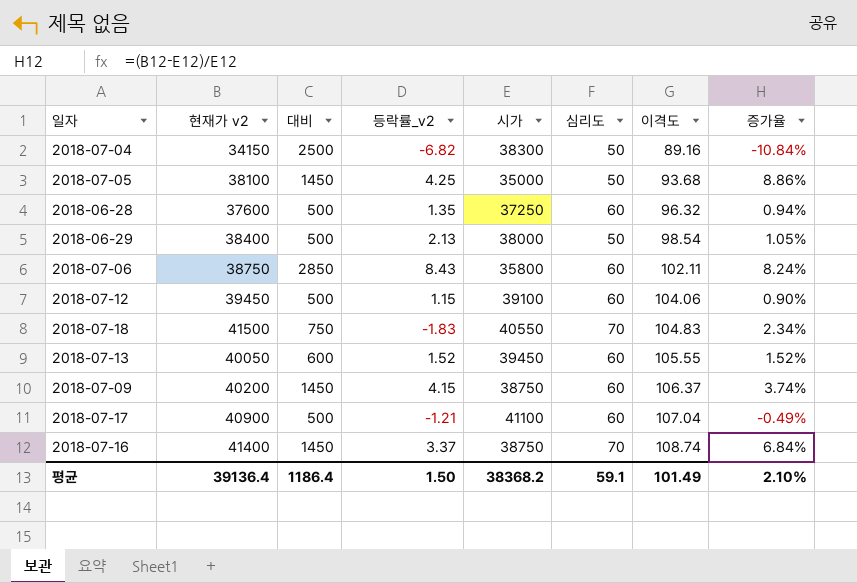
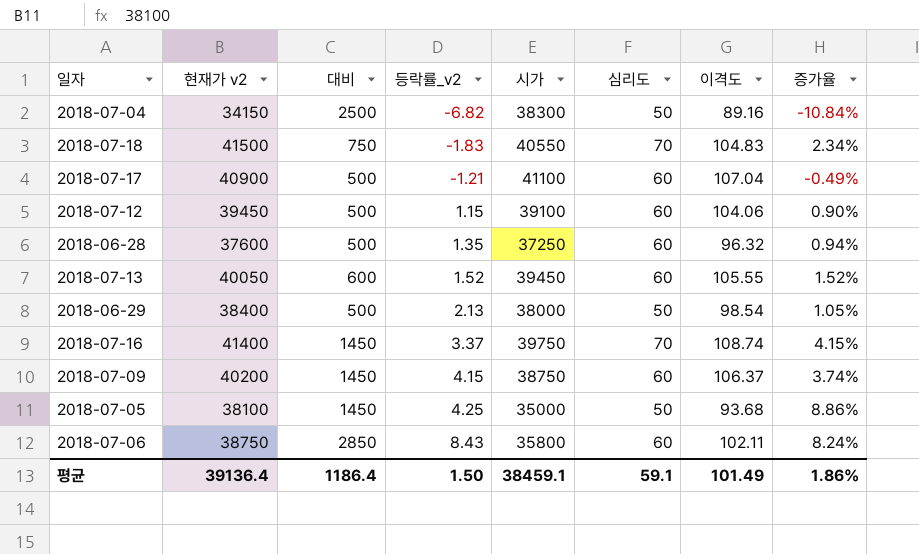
row order: 이격도 ascending -> 등락률_v2 ascending
2018-07-16 | 시가: 38750 -> 39750
2018-07-16 | 증가율: 6.84% -> 4.15%
평균 | 시가: 38368.2 -> 38459.1
평균 | 증가율: 2.10% -> 1.86%

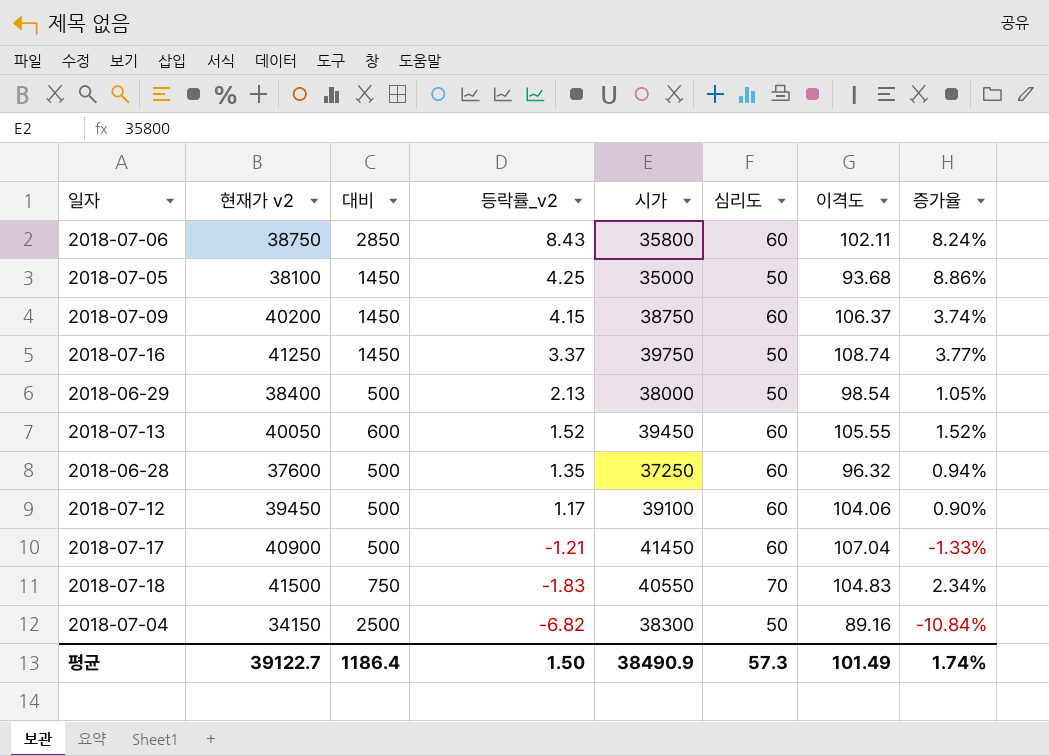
row order: 등락률_v2 ascending -> 등락률_v2 descending
2018-07-16 | 현재가 v2: 41400 -> 41250
2018-07-16 | 심리도: 70 -> 50
2018-07-16 | 증가율: 4.15% -> 3.77%
2018-07-12 | 등락률_v2: 1.15 -> 1.17
2018-07-17 | 시가: 41100 -> 41450
2018-07-17 | 증가율: -0.49% -> -1.33%
평균 | 현재가 v2: 39136.4 -> 39122.7
평균 | 시가: 38459.1 -> 38490.9
평균 | 심리도: 59.1 -> 57.3
평균 | 증가율: 1.86% -> 1.74%

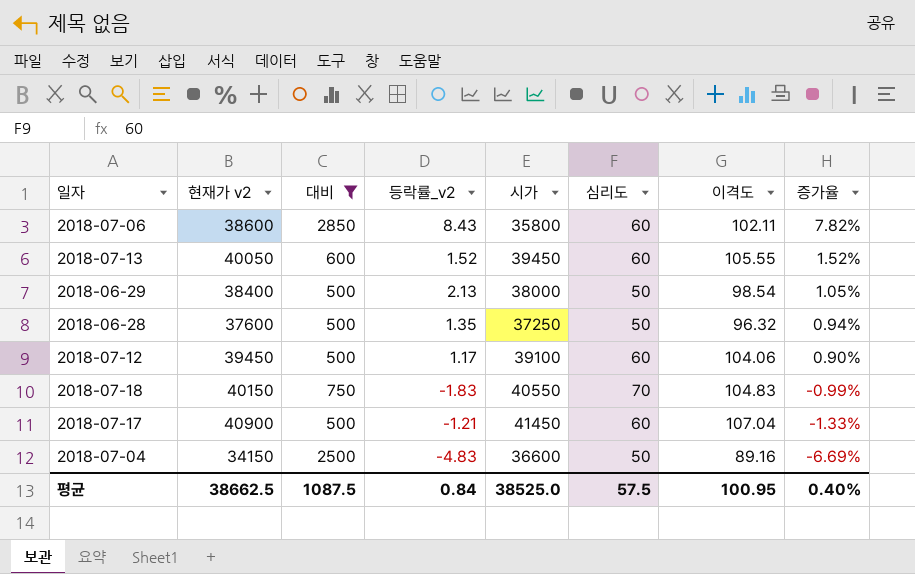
filter: none -> 대비 != 1450
row order: 등락률_v2 descending -> 증가율 descending
2018-07-06 | 현재가 v2: 38750 -> 38600
2018-07-06 | 증가율: 8.24% -> 7.82%
2018-06-28 | 심리도: 60 -> 50
2018-07-18 | 현재가 v2: 41500 -> 40150
2018-07-18 | 증가율: 2.34% -> -0.99%
2018-07-04 | 등락률_v2: -6.82 -> -4.83
2018-07-04 | 시가: 38300 -> 36600
2018-07-04 | 증가율: -10.84% -> -6.69%
평균 | 현재가 v2: 39122.7 -> 38662.5
평균 | 대비: 1186.4 -> 1087.5
평균 | 등락률_v2: 1.50 -> 0.84
평균 | 시가: 38490.9 -> 38525.0
평균 | 심리도: 57.3 -> 57.5
평균 | 이격도: 101.49 -> 100.95
평균 | 증가율: 1.74% -> 0.40%

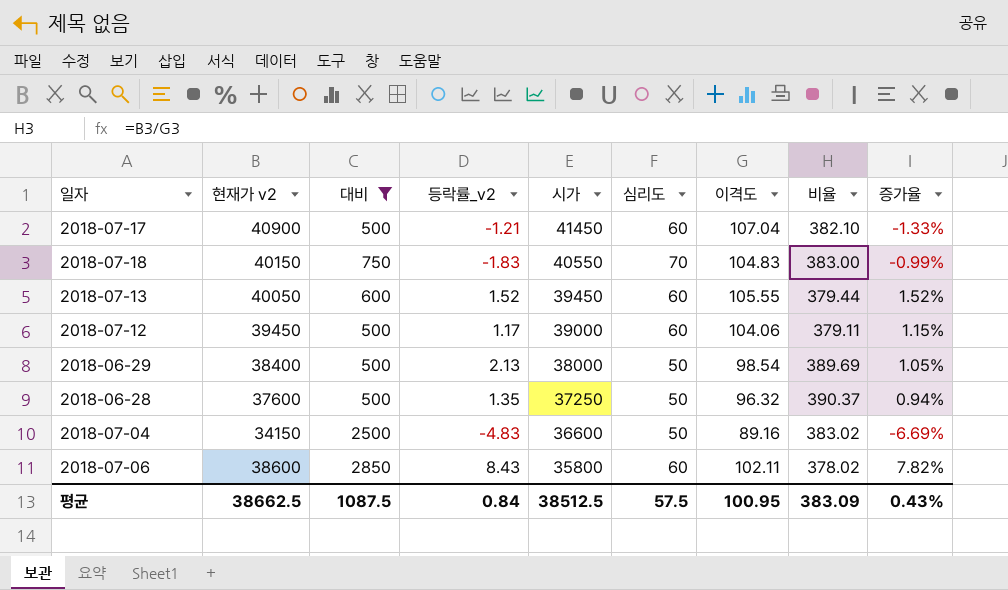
row order: 증가율 descending -> 시가 descending
column 비율 | formula: none -> [현재가 v2] / [이격도]
2018-07-12 | 시가: 39100 -> 39000
2018-07-12 | 증가율: 0.90% -> 1.15%
평균 | 시가: 38525.0 -> 38512.5
평균 | 증가율: 0.40% -> 0.43%

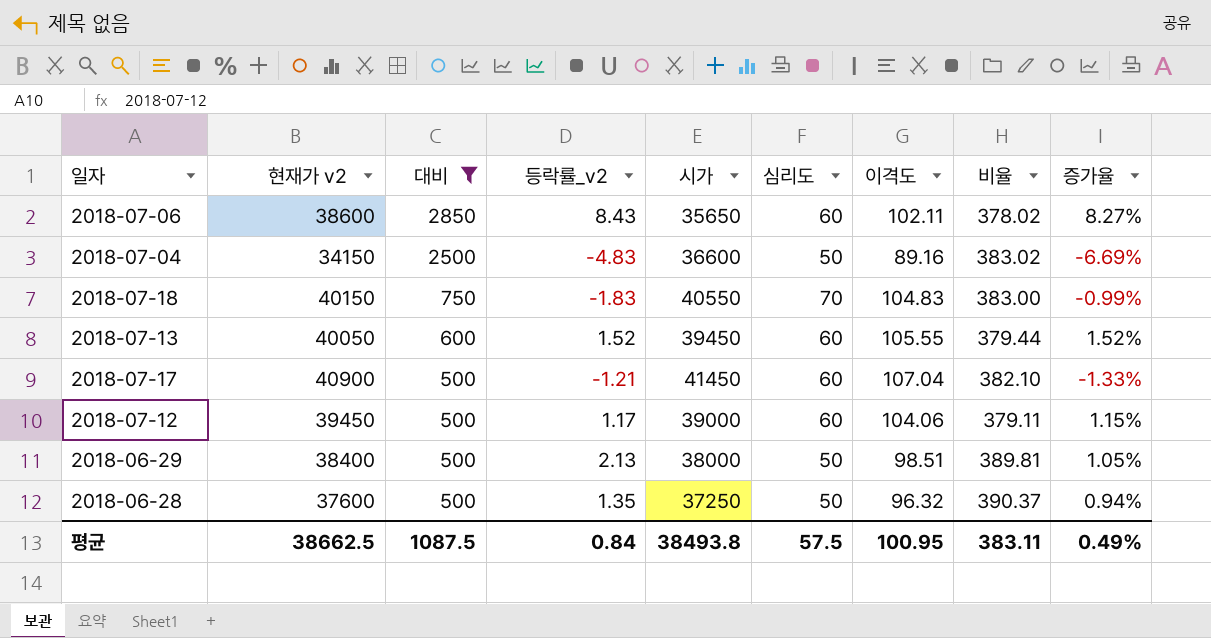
row order: 시가 descending -> 대비 descending
2018-07-06 | 시가: 35800 -> 35650
2018-07-06 | 증가율: 7.82% -> 8.27%
2018-06-29 | 이격도: 98.54 -> 98.51
2018-06-29 | 비율: 389.69 -> 389.81
평균 | 시가: 38512.5 -> 38493.8
평균 | 비율: 383.09 -> 383.11
평균 | 증가율: 0.43% -> 0.49%

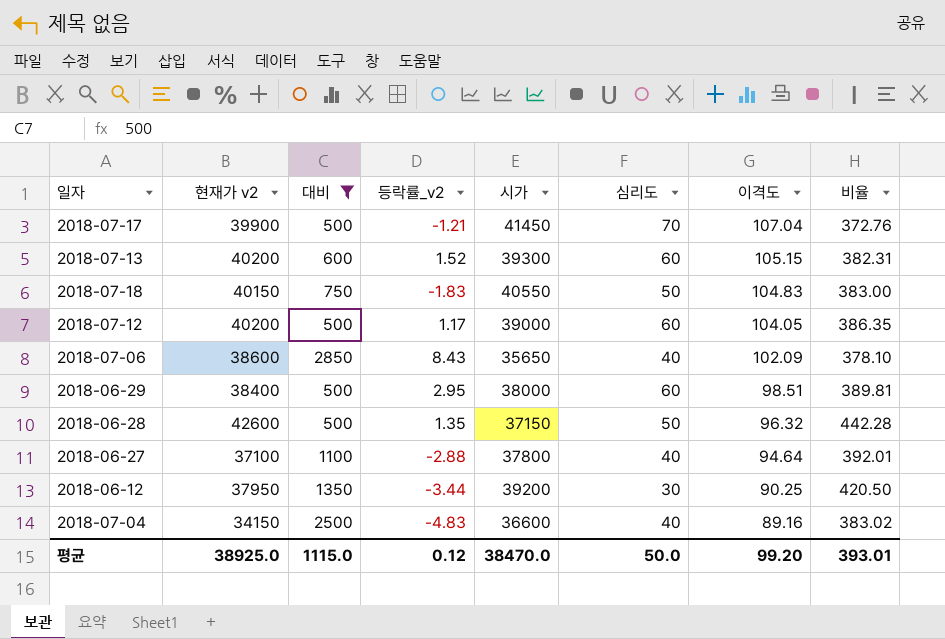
row order: 대비 descending -> 이격도 descending
column 증가율 | formula: ([현재가 v2] - [시가]) / [시가] -> none
2018-07-17 | 현재가 v2: 40900 -> 39900
2018-07-17 | 심리도: 60 -> 70
2018-07-17 | 비율: 382.10 -> 372.76
2018-07-13 | 현재가 v2: 40050 -> 40200
2018-07-13 | 시가: 39450 -> 39300
2018-07-13 | 이격도: 105.55 -> 105.15
2018-07-13 | 비율: 379.44 -> 382.31
2018-07-18 | 심리도: 70 -> 50
2018-07-12 | 현재가 v2: 39450 -> 40200
2018-07-12 | 이격도: 104.06 -> 104.05
2018-07-12 | 비율: 379.11 -> 386.35
2018-07-06 | 심리도: 60 -> 40
2018-07-06 | 이격도: 102.11 -> 102.09
2018-07-06 | 비율: 378.02 -> 378.10
2018-06-29 | 등락률_v2: 2.13 -> 2.95
2018-06-29 | 심리도: 50 -> 60
2018-06-28 | 현재가 v2: 37600 -> 42600
2018-06-28 | 시가: 37250 -> 37150
2018-06-28 | 비율: 390.37 -> 442.28
row 2018-06-27: none -> 37100 | 1100 | -2.88 | 37800 | 40 | 94.64 | 392.01
row 2018-06-12: none -> 37950 | 1350 | -3.44 | 39200 | 30 | 90.25 | 420.50
2018-07-04 | 심리도: 50 -> 40
평균 | 현재가 v2: 38662.5 -> 38925.0
평균 | 대비: 1087.5 -> 1115.0
평균 | 등락률_v2: 0.84 -> 0.12
평균 | 시가: 38493.8 -> 38470.0
평균 | 심리도: 57.5 -> 50.0
평균 | 이격도: 100.95 -> 99.20
평균 | 비율: 383.11 -> 393.01

